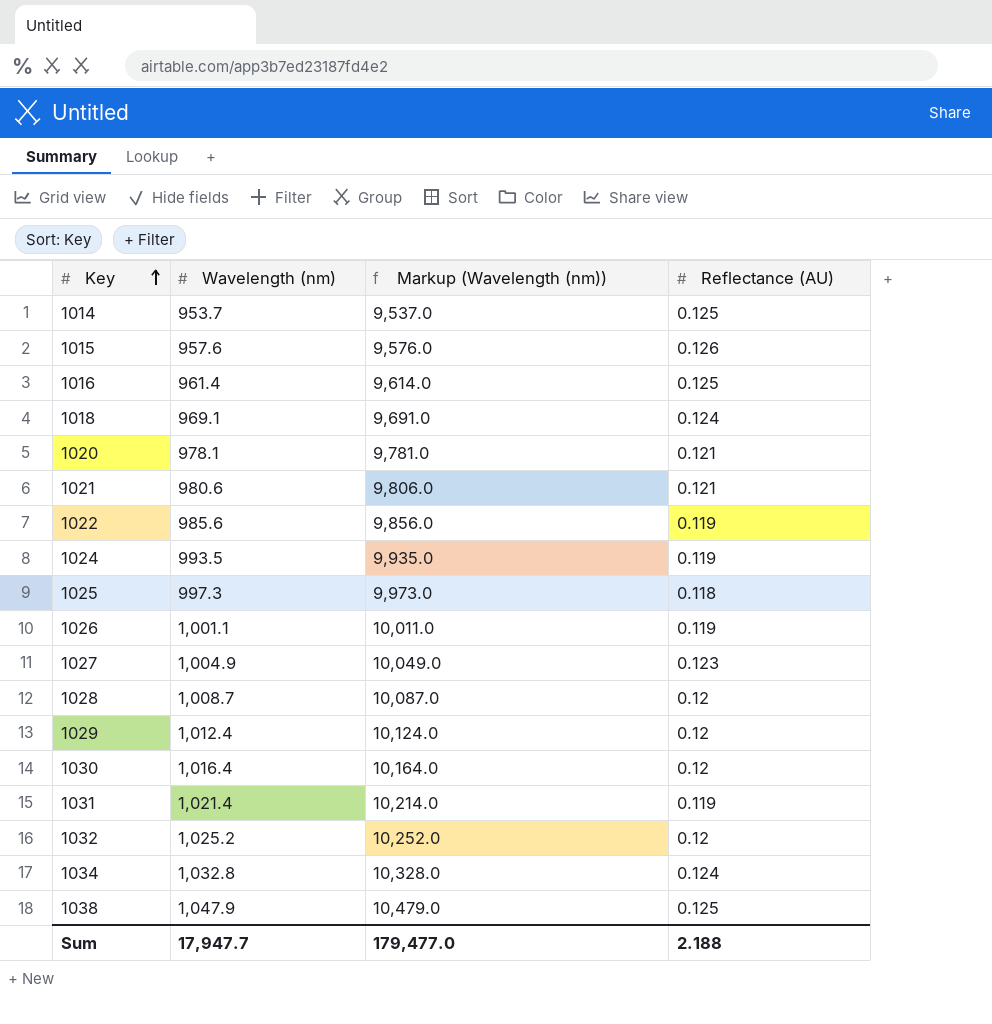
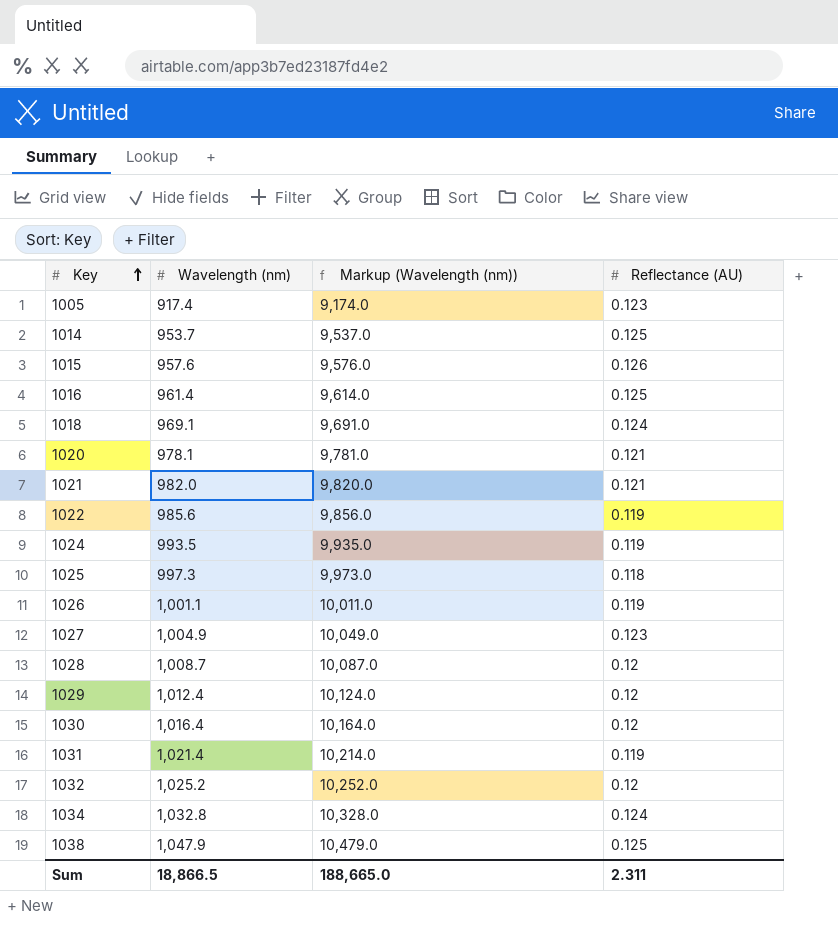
row 1005: none -> 917.4 | 9,174.0 | 0.123
1021 | Wavelength (nm): 980.6 -> 982.0
1021 | Markup (Wavelength (nm)): 9,806.0 -> 9,820.0
Sum | Wavelength (nm): 17,947.7 -> 18,866.5
Sum | Markup (Wavelength (nm)): 179,477.0 -> 188,665.0
Sum | Reflectance (AU): 2.188 -> 2.311

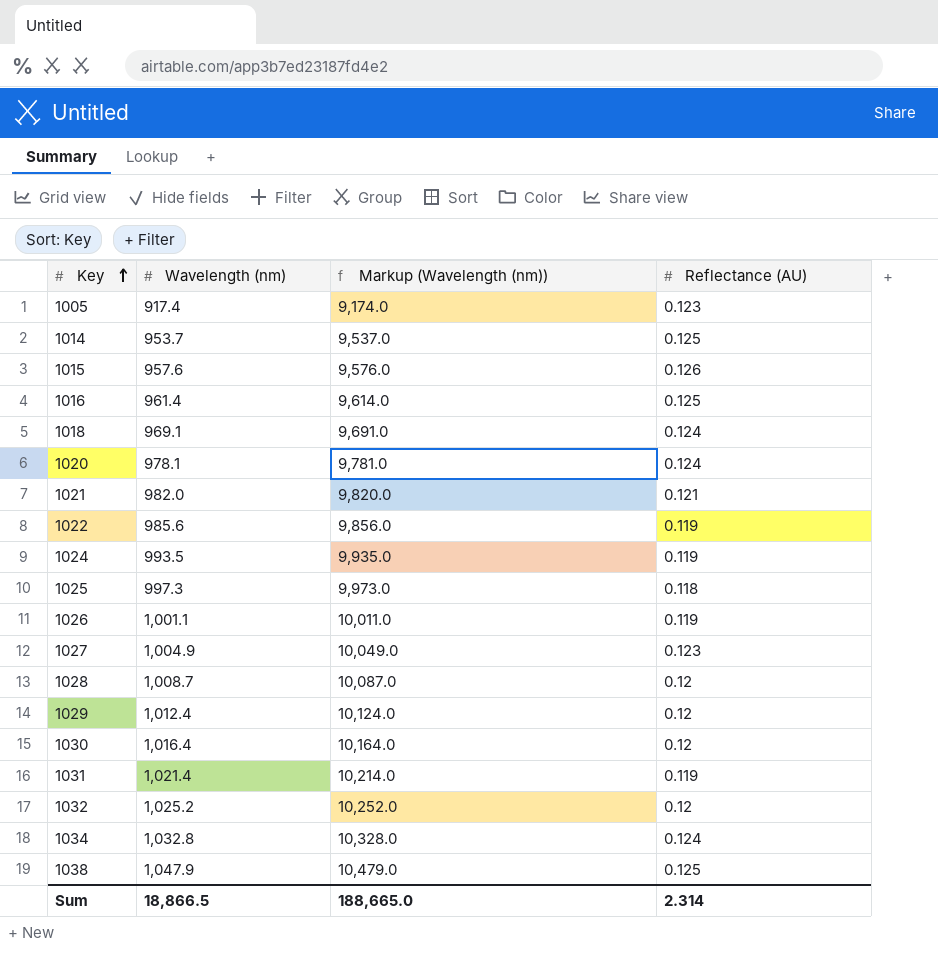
1020 | Reflectance (AU): 0.121 -> 0.124
Sum | Reflectance (AU): 2.311 -> 2.314

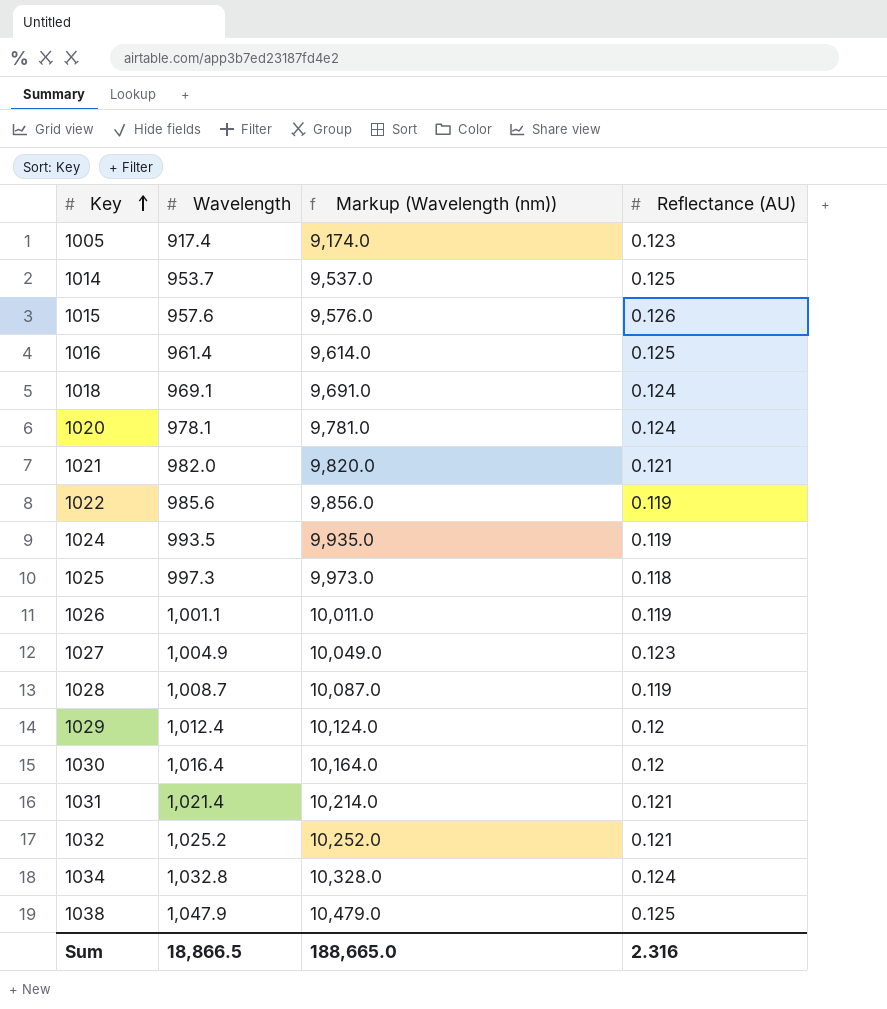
column name: Wavelength (nm) -> Wavelength
1028 | Reflectance (AU): 0.12 -> 0.119
1031 | Reflectance (AU): 0.119 -> 0.121
1032 | Reflectance (AU): 0.12 -> 0.121
Sum | Reflectance (AU): 2.314 -> 2.316

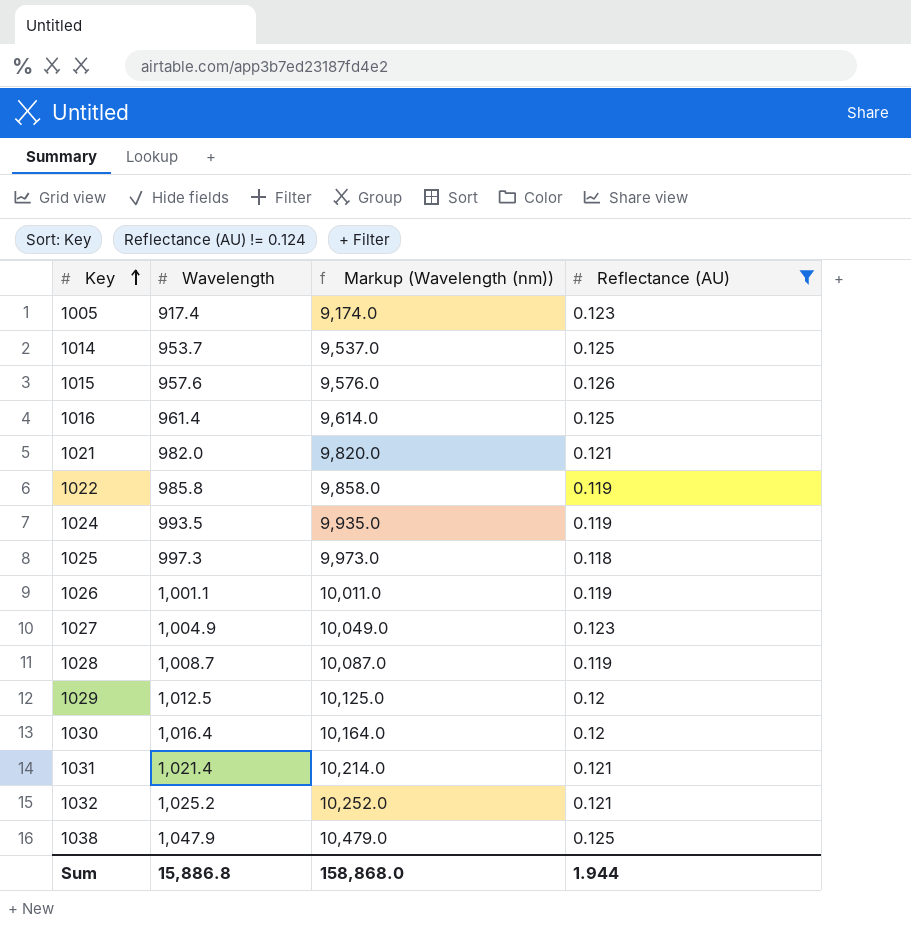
filter: none -> Reflectance (AU) != 0.124
1022 | Wavelength: 985.6 -> 985.8
1022 | Markup (Wavelength (nm)): 9,856.0 -> 9,858.0
1029 | Wavelength: 1,012.4 -> 1,012.5
1029 | Markup (Wavelength (nm)): 10,124.0 -> 10,125.0
Sum | Wavelength: 18,866.5 -> 15,886.8
Sum | Markup (Wavelength (nm)): 188,665.0 -> 158,868.0
Sum | Reflectance (AU): 2.316 -> 1.944

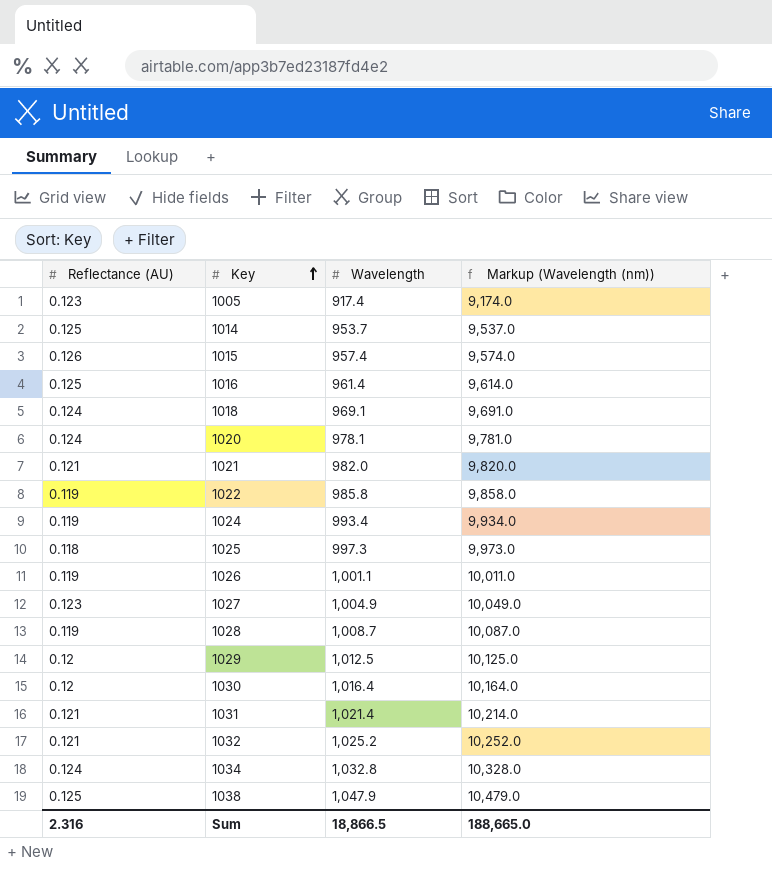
filter: Reflectance (AU) != 0.124 -> none
column Reflectance (AU) | position: 4 -> 1
1015 | Wavelength: 957.6 -> 957.4
1015 | Markup (Wavelength (nm)): 9,576.0 -> 9,574.0
1024 | Wavelength: 993.5 -> 993.4
1024 | Markup (Wavelength (nm)): 9,935.0 -> 9,934.0
Sum | Reflectance (AU): 1.944 -> 2.316
Sum | Wavelength: 15,886.8 -> 18,866.5
Sum | Markup (Wavelength (nm)): 158,868.0 -> 188,665.0

